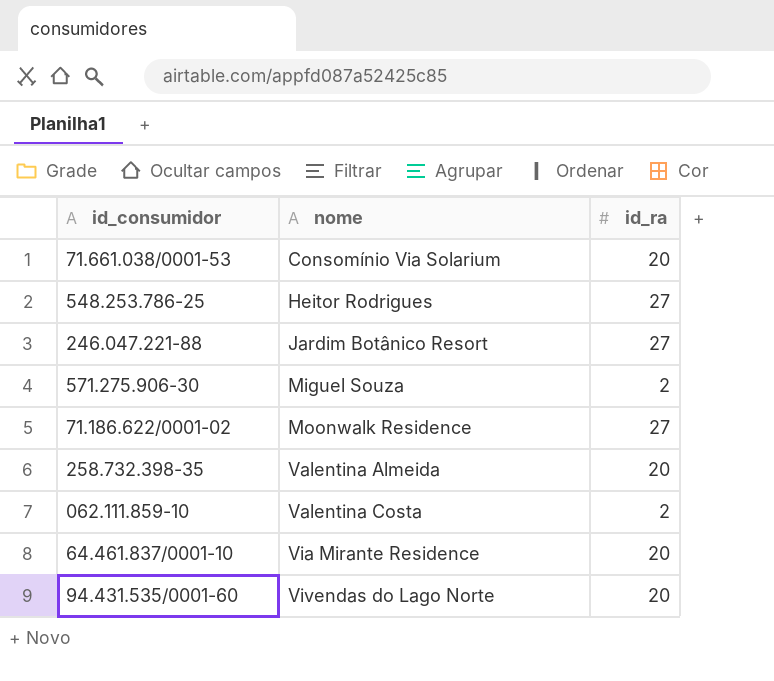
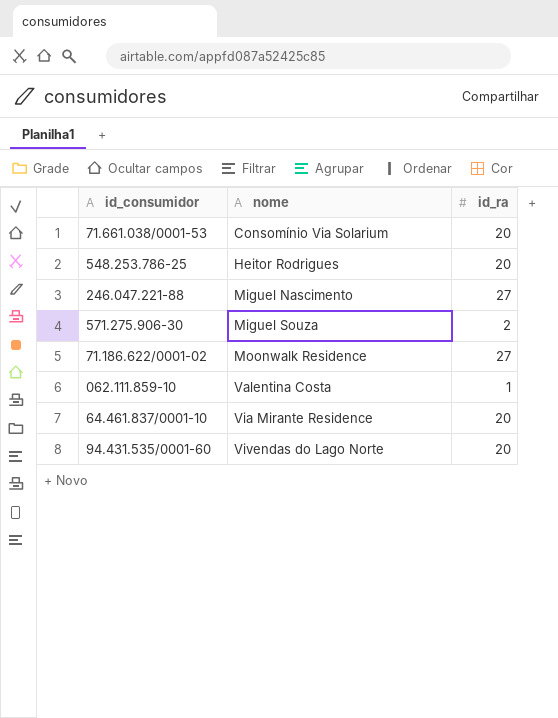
row 258.732.398-35: Valentina Almeida | 20 -> none
548.253.786-25 | id_ra: 27 -> 20
246.047.221-88 | nome: Jardim Botânico Resort -> Miguel Nascimento
062.111.859-10 | id_ra: 2 -> 1

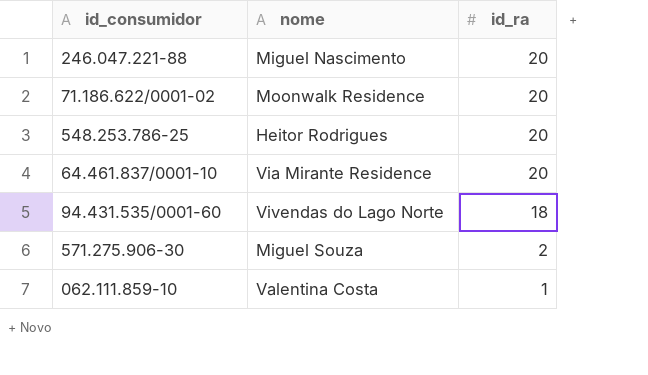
row order: nome ascending -> id_ra descending
row 71.661.038/0001-53: Consomínio Via Solarium | 20 -> none
246.047.221-88 | id_ra: 27 -> 20
71.186.622/0001-02 | id_ra: 27 -> 20
94.431.535/0001-60 | id_ra: 20 -> 18

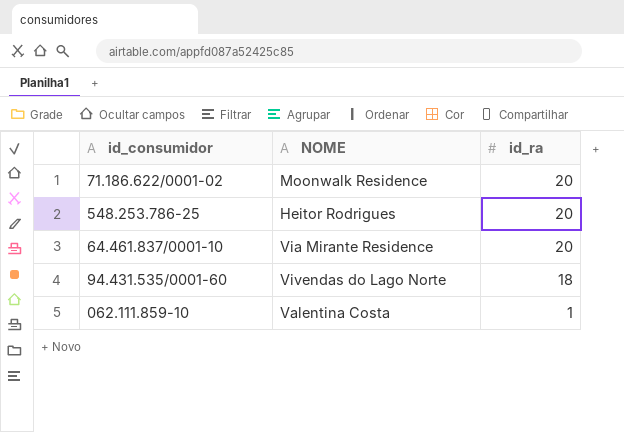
column name: nome -> NOME
row 246.047.221-88: Miguel Nascimento | 20 -> none
row 571.275.906-30: Miguel Souza | 2 -> none

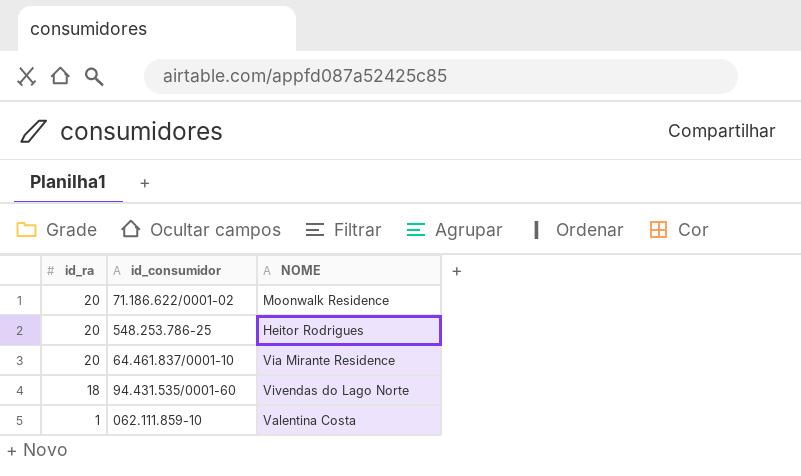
column id_ra | position: 3 -> 1

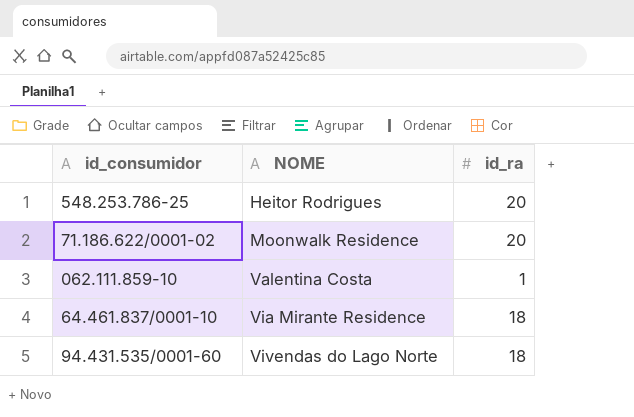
row order: id_ra descending -> NOME ascending
column id_ra | position: 1 -> 3
64.461.837/0001-10 | id_ra: 20 -> 18

